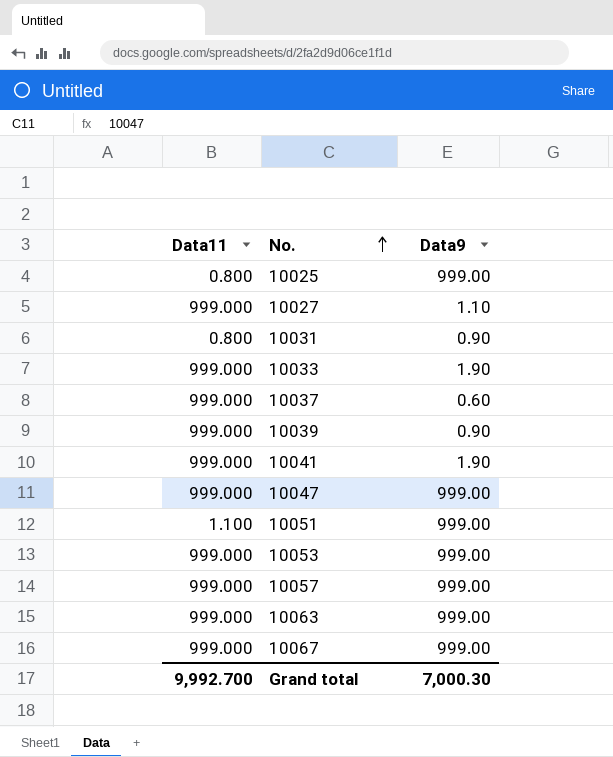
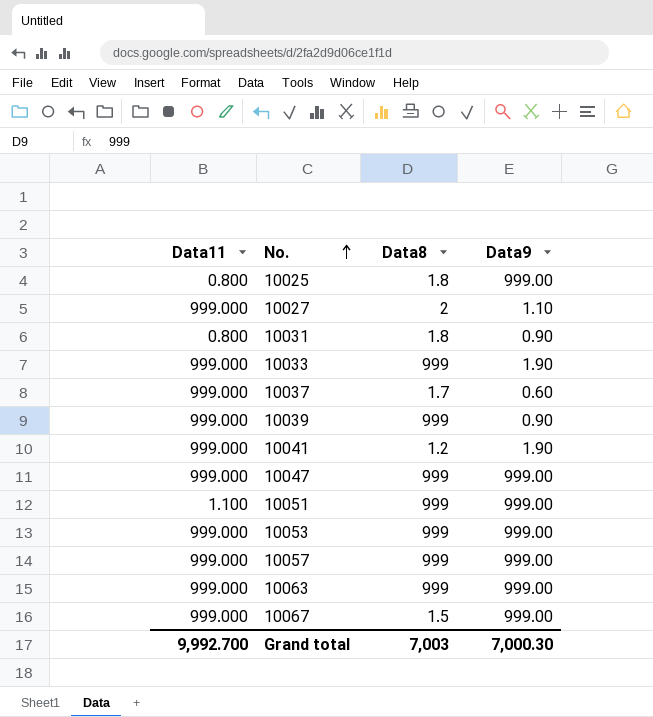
column Data8 | position: none -> 3

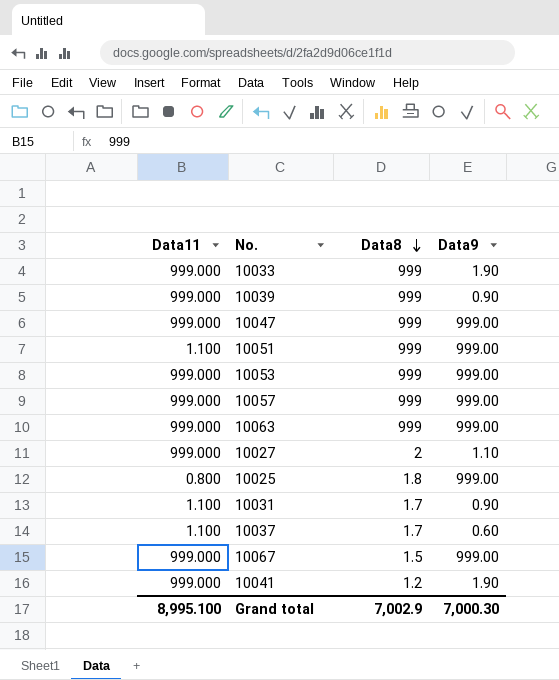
row order: No. ascending -> Data8 descending
10031 | Data11: 0.800 -> 1.100
10031 | Data8: 1.8 -> 1.7
10037 | Data11: 999.000 -> 1.100
Grand total | Data11: 9,992.700 -> 8,995.100
Grand total | Data8: 7,003 -> 7,002.9

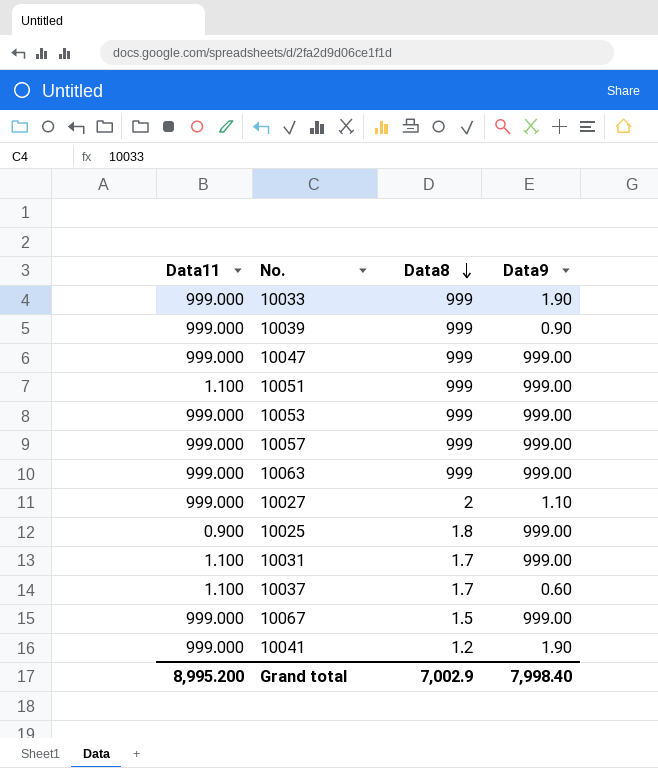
10025 | Data11: 0.800 -> 0.900
10031 | Data9: 0.90 -> 999.00
Grand total | Data11: 8,995.100 -> 8,995.200
Grand total | Data9: 7,000.30 -> 7,998.40

